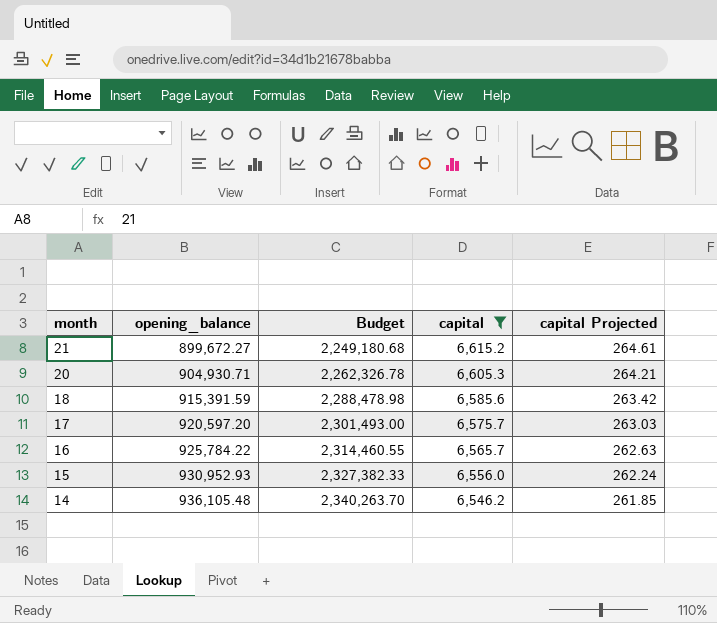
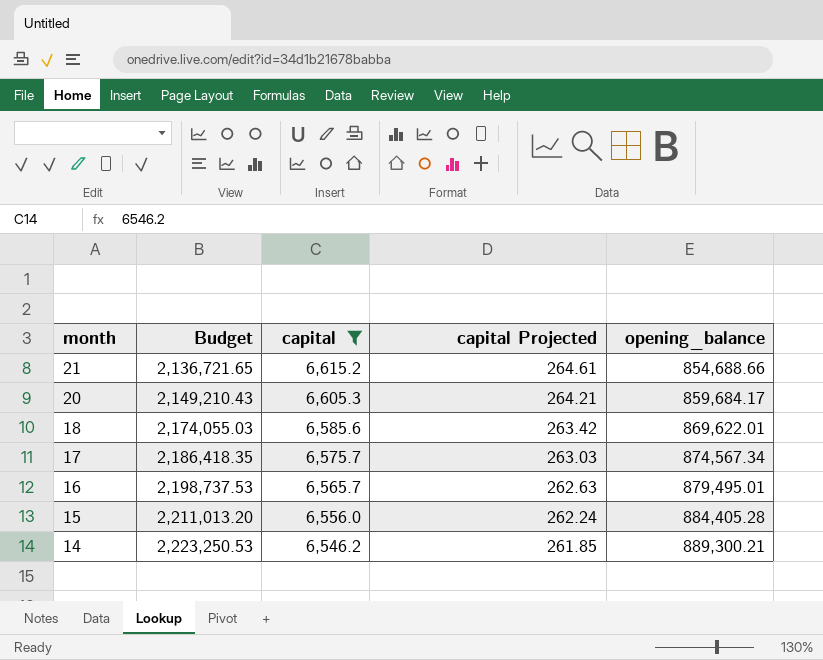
column opening_balance | position: 2 -> 5
21 | Budget: 2,249,180.68 -> 2,136,721.65
21 | opening_balance: 899,672.27 -> 854,688.66
20 | Budget: 2,262,326.78 -> 2,149,210.43
20 | opening_balance: 904,930.71 -> 859,684.17
18 | Budget: 2,288,478.98 -> 2,174,055.03
18 | opening_balance: 915,391.59 -> 869,622.01
17 | Budget: 2,301,493.00 -> 2,186,418.35
17 | opening_balance: 920,597.20 -> 874,567.34
16 | Budget: 2,314,460.55 -> 2,198,737.53
16 | opening_balance: 925,784.22 -> 879,495.01
15 | Budget: 2,327,382.33 -> 2,211,013.20
15 | opening_balance: 930,952.93 -> 884,405.28
14 | Budget: 2,340,263.70 -> 2,223,250.53
14 | opening_balance: 936,105.48 -> 889,300.21

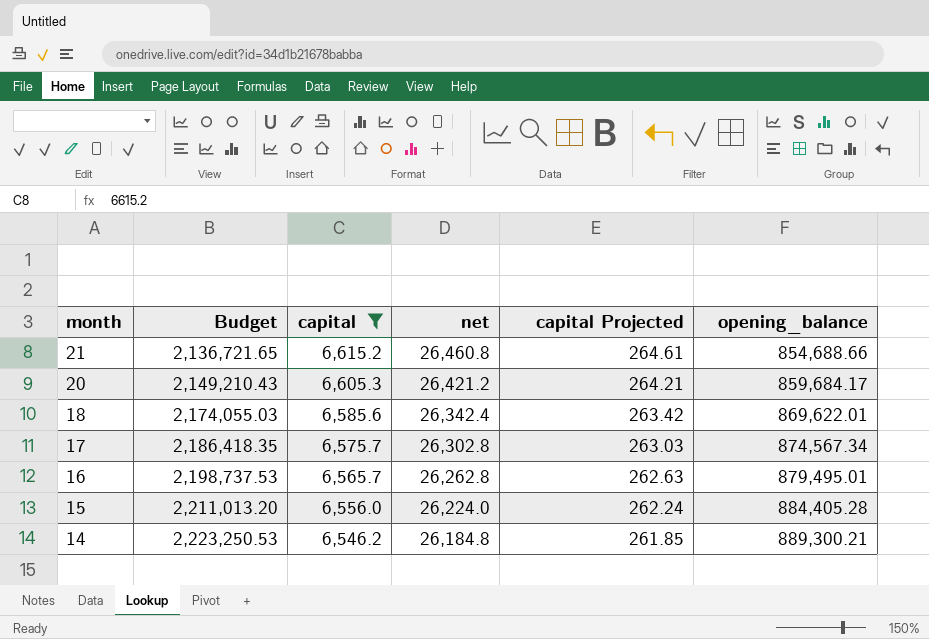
column net | formula: none -> [capital] * 4

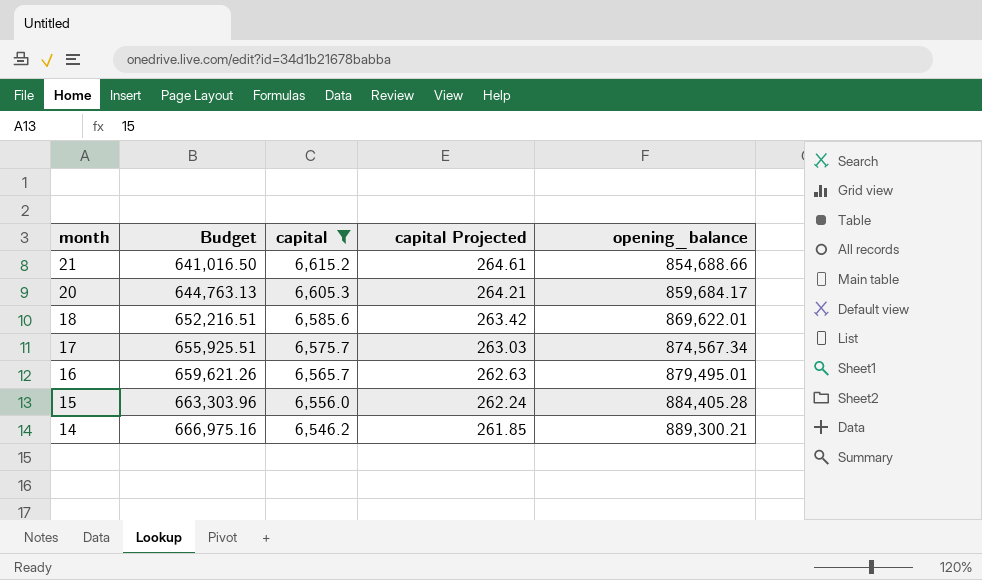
column net | formula: [capital] * 4 -> none
column Budget | formula: [opening_balance] * 2.5 -> [opening_balance] * 0.75

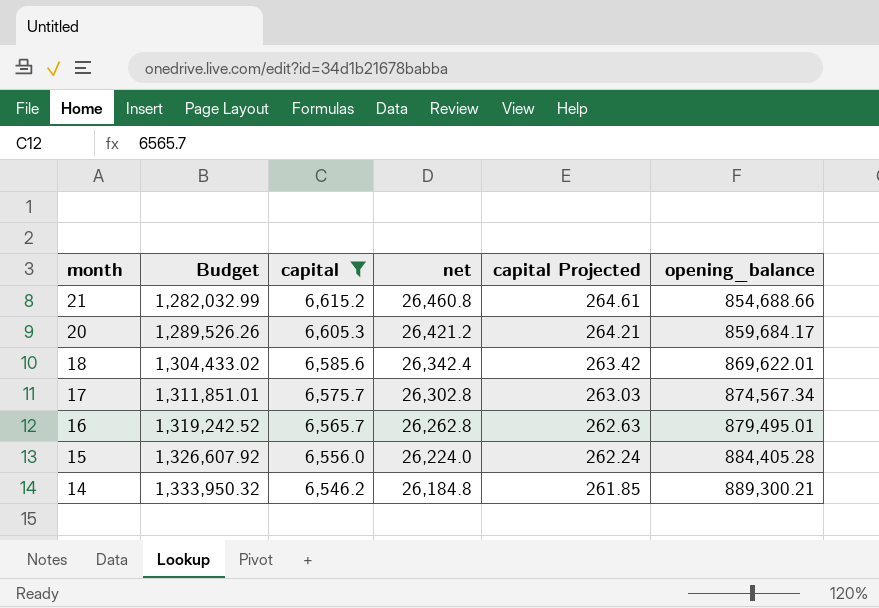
column Budget | formula: [opening_balance] * 0.75 -> [opening_balance] * 1.5
column net | formula: none -> [capital] * 4

